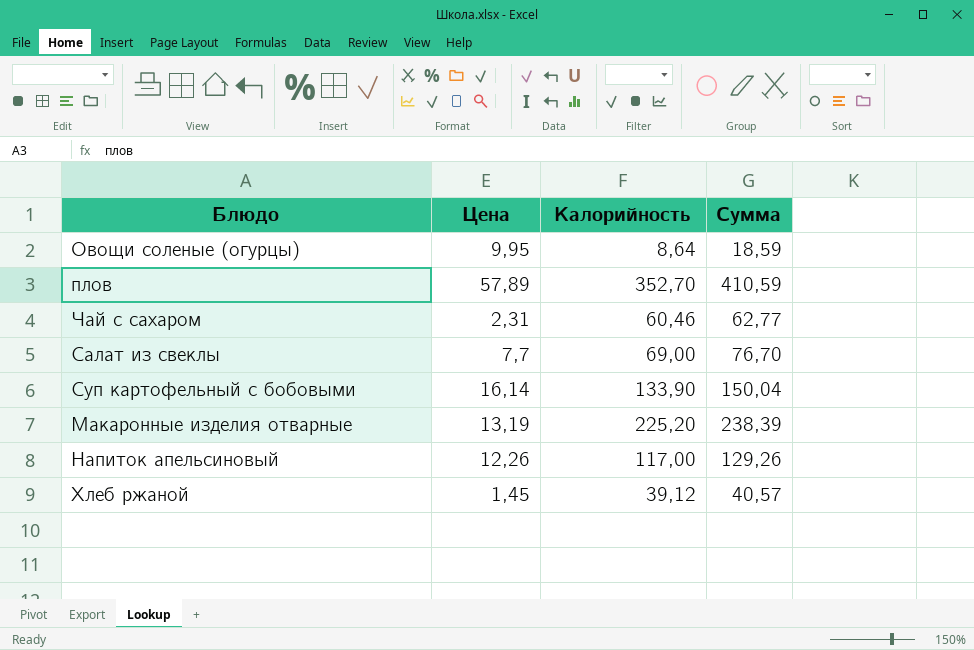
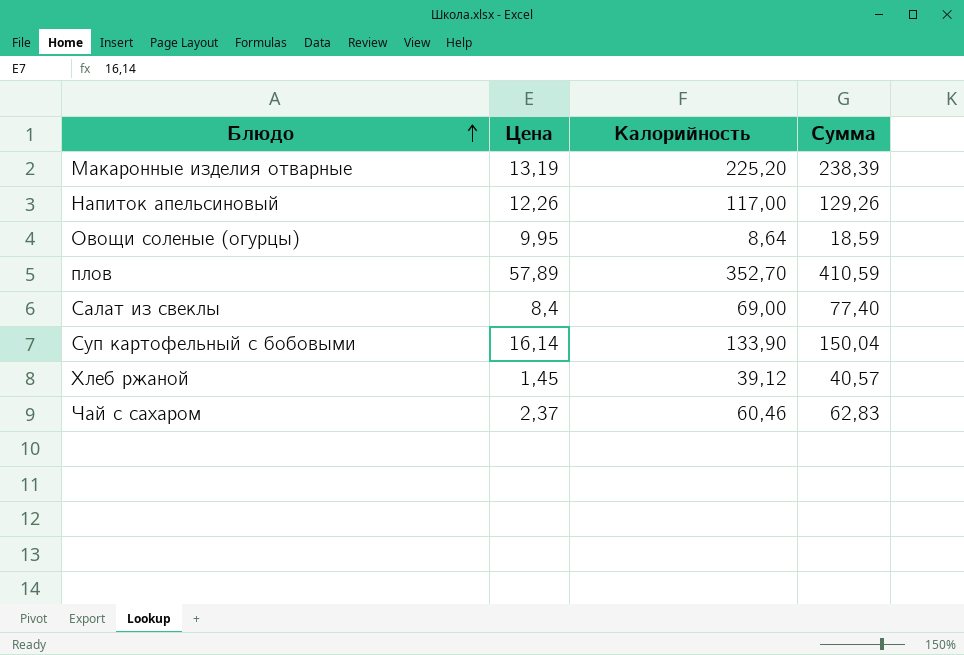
row order: none -> Блюдо ascending
Салат из свеклы | Цена: 7,7 -> 8,4
Салат из свеклы | Сумма: 76,70 -> 77,40
Чай с сахаром | Цена: 2,31 -> 2,37
Чай с сахаром | Сумма: 62,77 -> 62,83

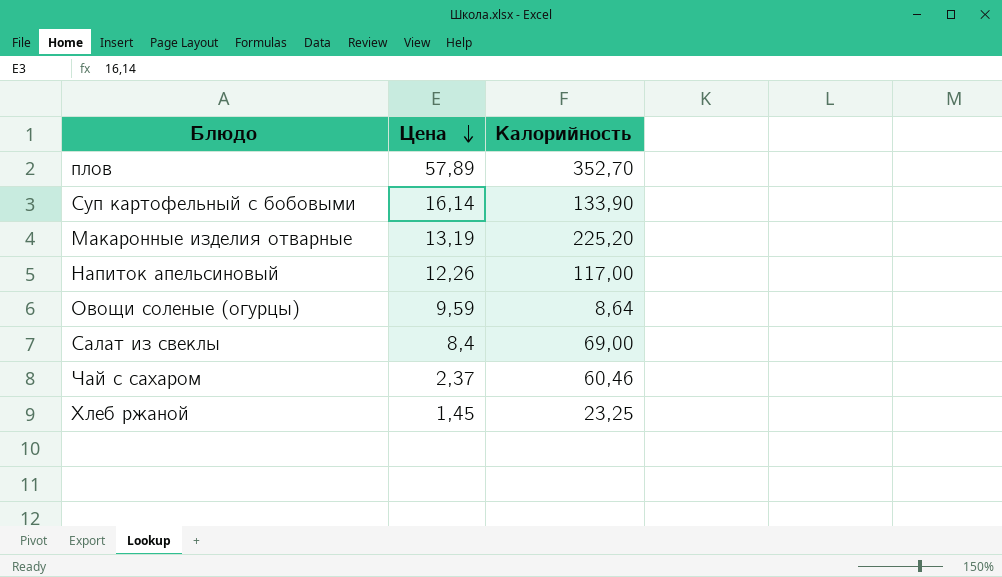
row order: Блюдо ascending -> Цена descending
column Сумма | formula: [Цена] + [Калорийность] -> none
Овощи соленые (огурцы) | Цена: 9,95 -> 9,59
Хлеб ржаной | Калорийность: 39,12 -> 23,25

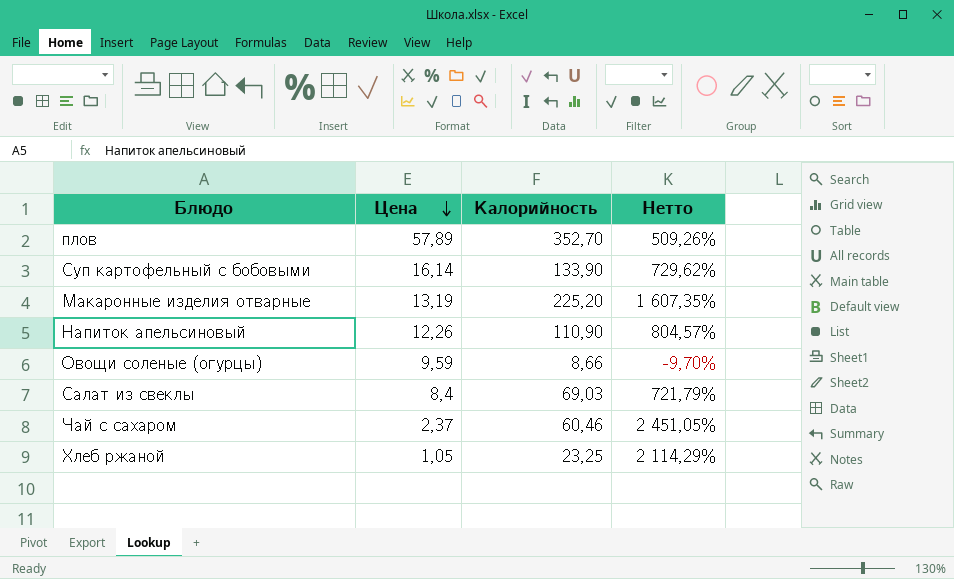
column Нетто | formula: none -> ([Калорийность] - [Цена]) / [Цена]
Напиток апельсиновый | Калорийность: 117,00 -> 110,90
Овощи соленые (огурцы) | Калорийность: 8,64 -> 8,66
Салат из свеклы | Калорийность: 69,00 -> 69,03
Хлеб ржаной | Цена: 1,45 -> 1,05

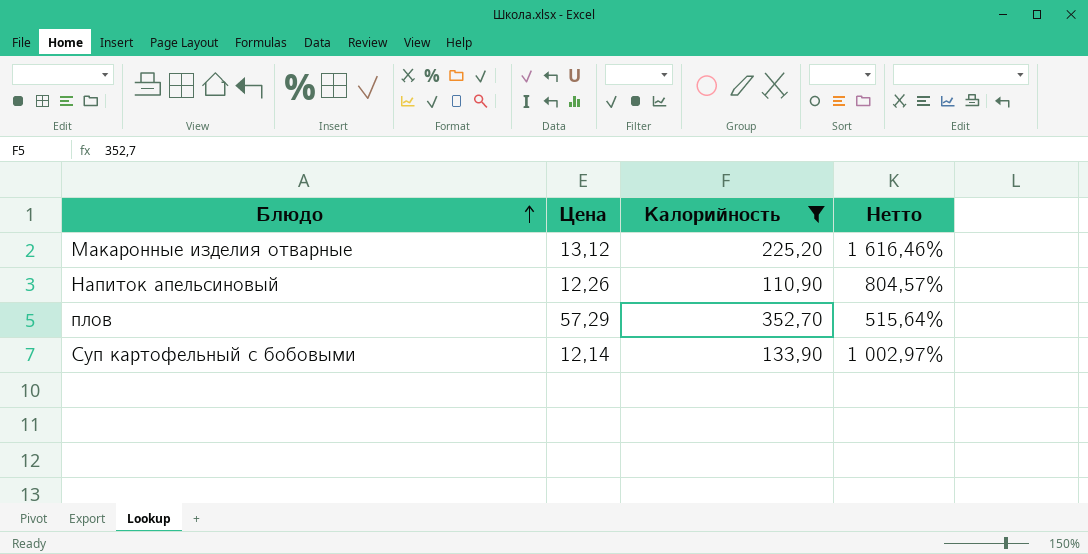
filter: none -> Калорийность >= 110,90
row order: Цена descending -> Блюдо ascending
Макаронные изделия отварные | Цена: 13,19 -> 13,12
Макаронные изделия отварные | Нетто: 1 607,35% -> 1 616,46%
плов | Цена: 57,89 -> 57,29
плов | Нетто: 509,26% -> 515,64%
Суп картофельный с бобовыми | Цена: 16,14 -> 12,14
Суп картофельный с бобовыми | Нетто: 729,62% -> 1 002,97%

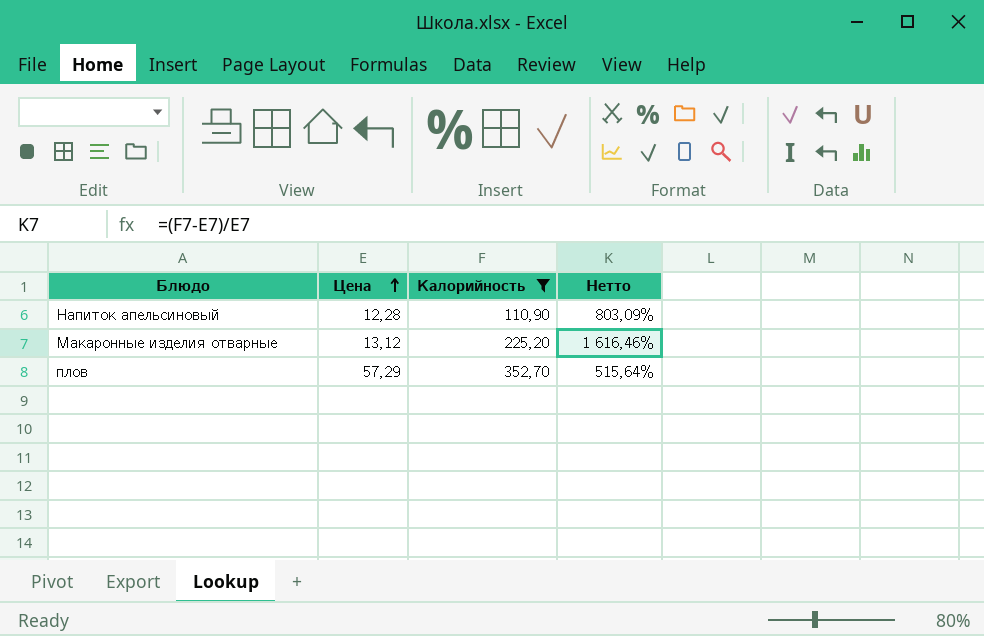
row order: Блюдо ascending -> Цена ascending
row Суп картофельный с бобовыми: 12,14 | 133,90 | 1 002,97% -> none
Напиток апельсиновый | Цена: 12,26 -> 12,28
Напиток апельсиновый | Нетто: 804,57% -> 803,09%

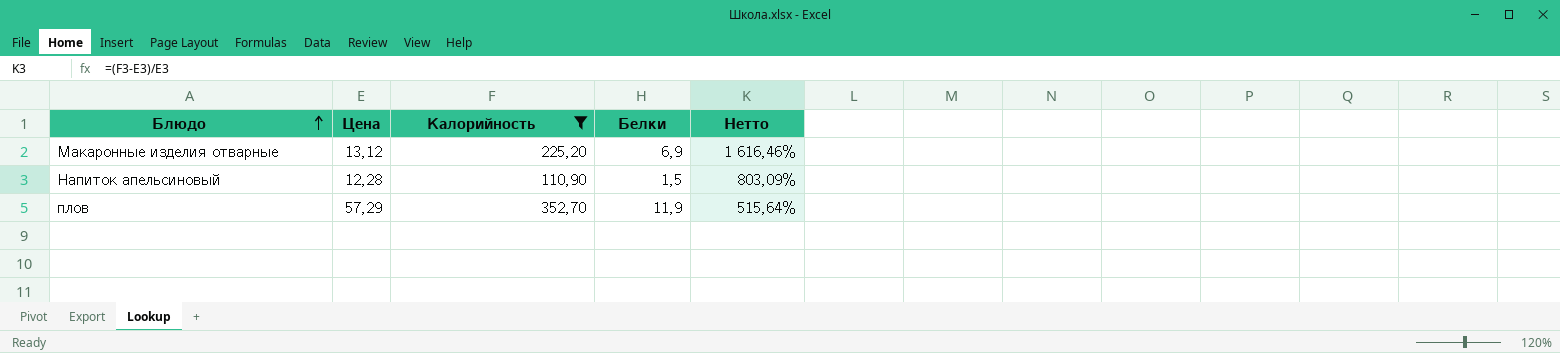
row order: Цена ascending -> Блюдо ascending
column Белки | position: none -> 4

